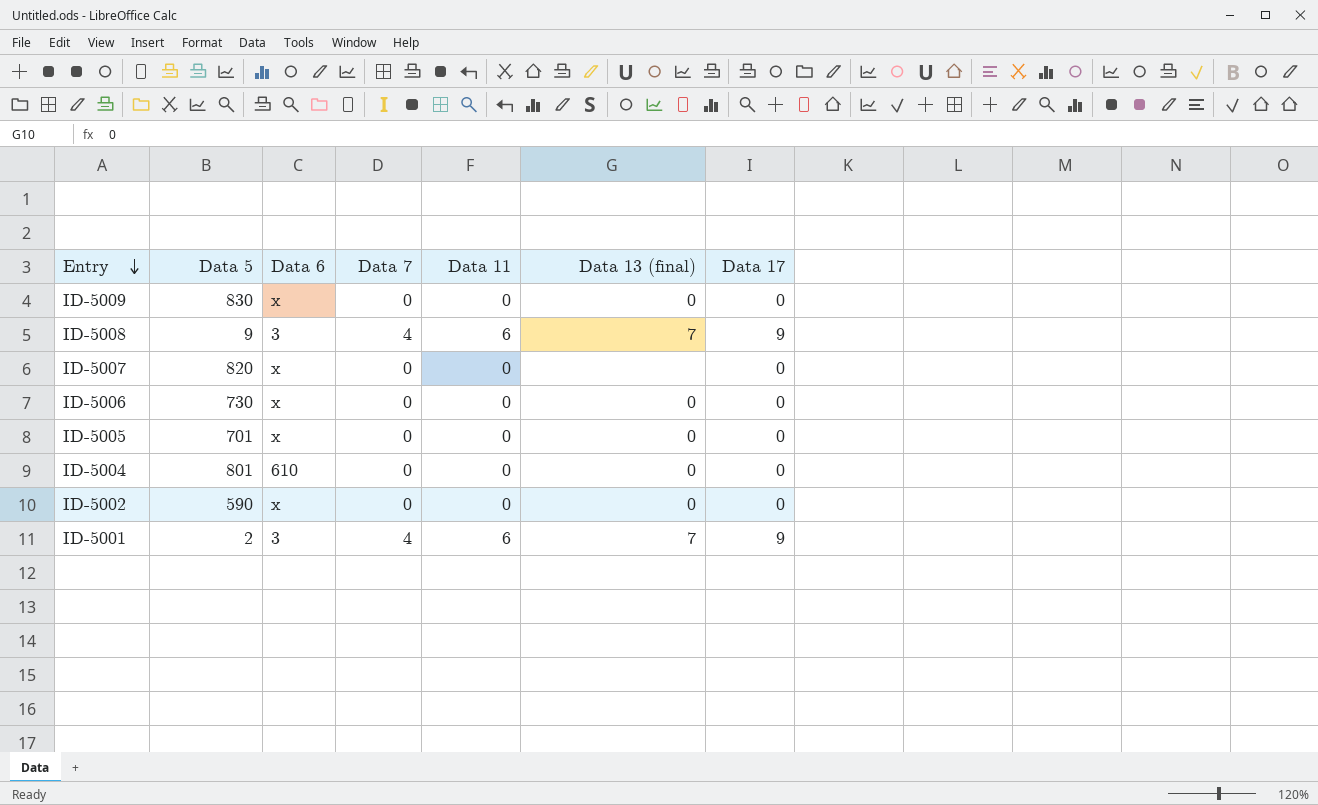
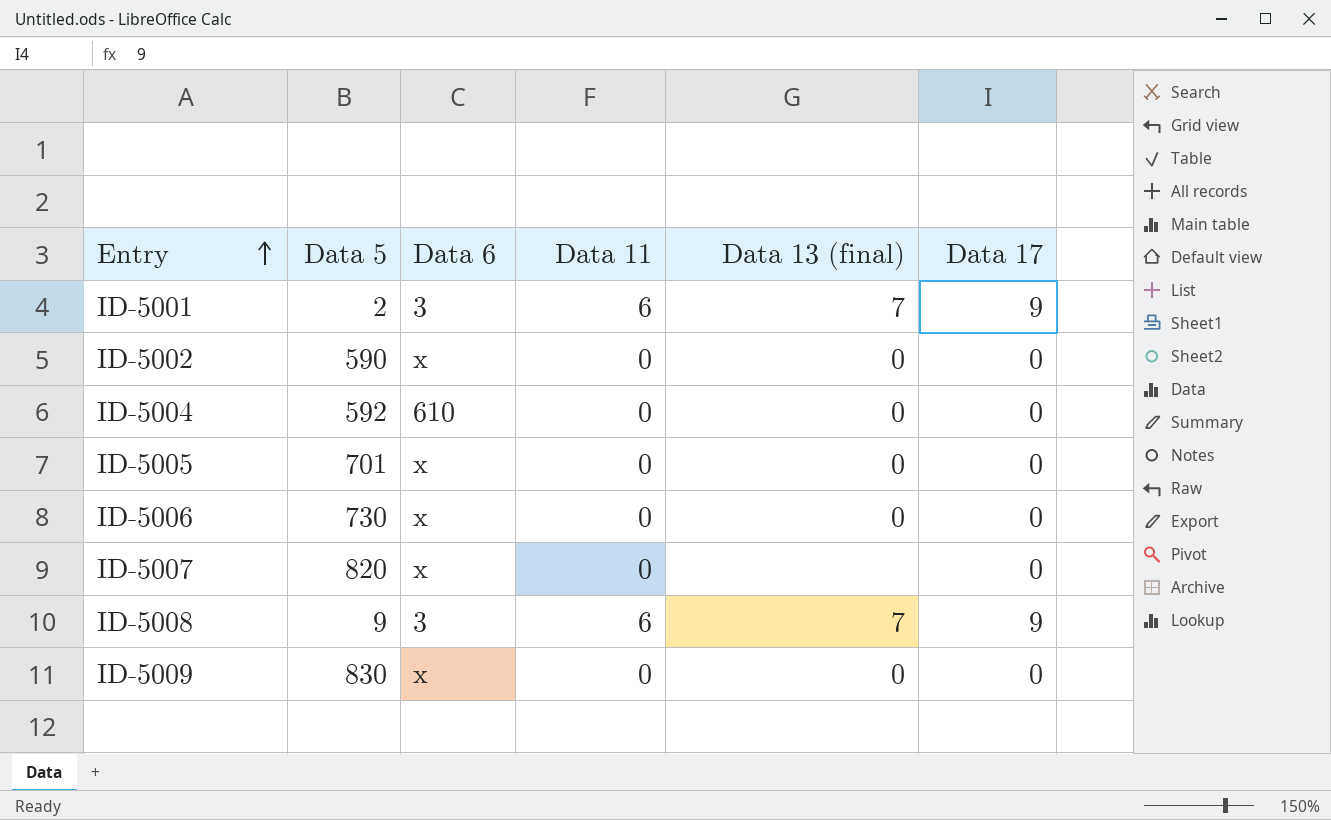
row order: Entry descending -> Entry ascending
column Data 7 | position: 4 -> none
ID-5004 | Data 5: 801 -> 592

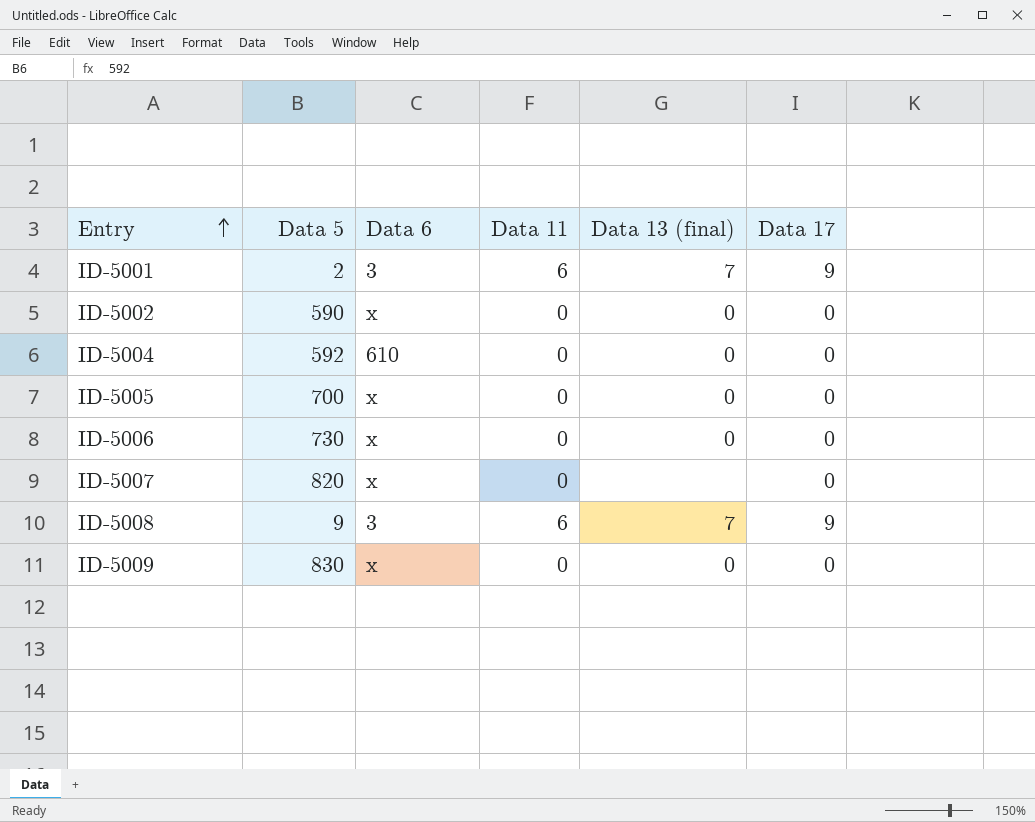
ID-5005 | Data 5: 701 -> 700

